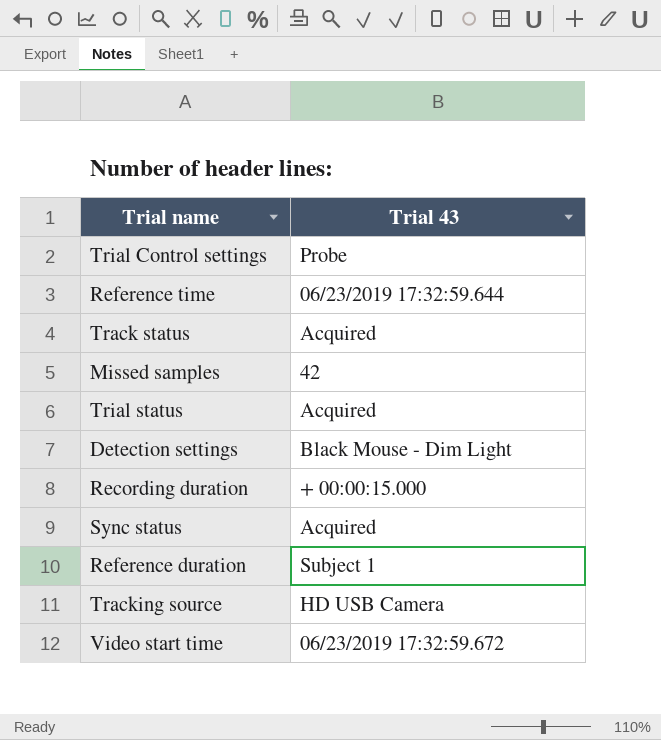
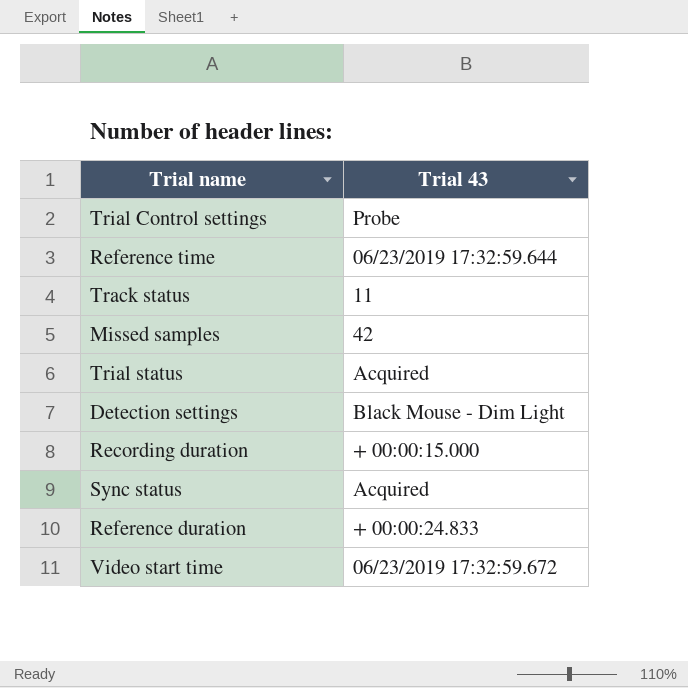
row Tracking source: HD USB Camera -> none
Track status | Trial 43: Acquired -> 11
Reference duration | Trial 43: Subject 1 -> + 00:00:24.833

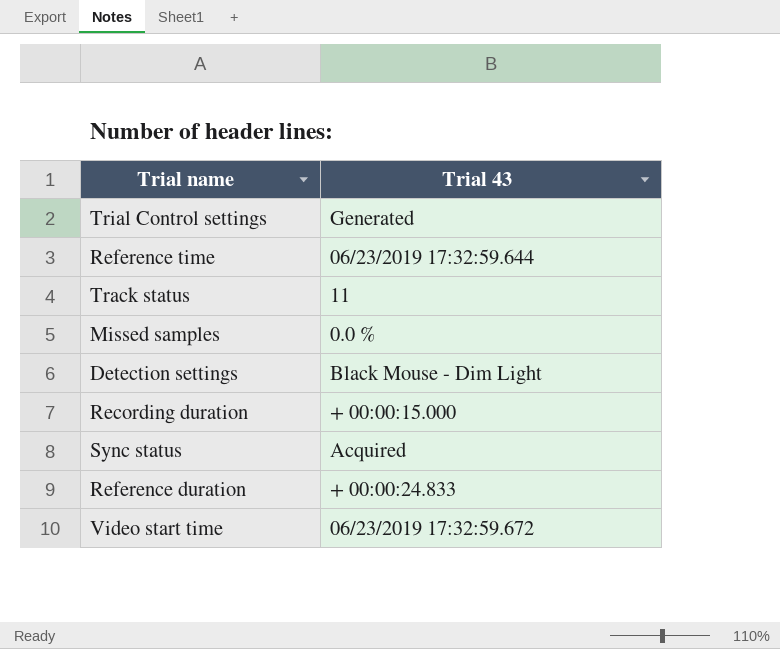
row Trial status: Acquired -> none
Trial Control settings | Trial 43: Probe -> Generated
Missed samples | Trial 43: 42 -> 0.0 %

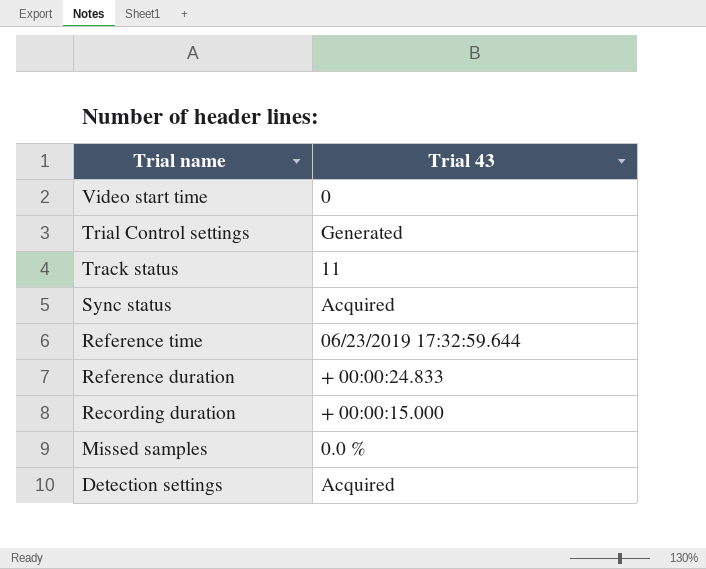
row order: none -> Trial name descending
Video start time | Trial 43: 06/23/2019 17:32:59.672 -> 0
Detection settings | Trial 43: Black Mouse - Dim Light -> Acquired

